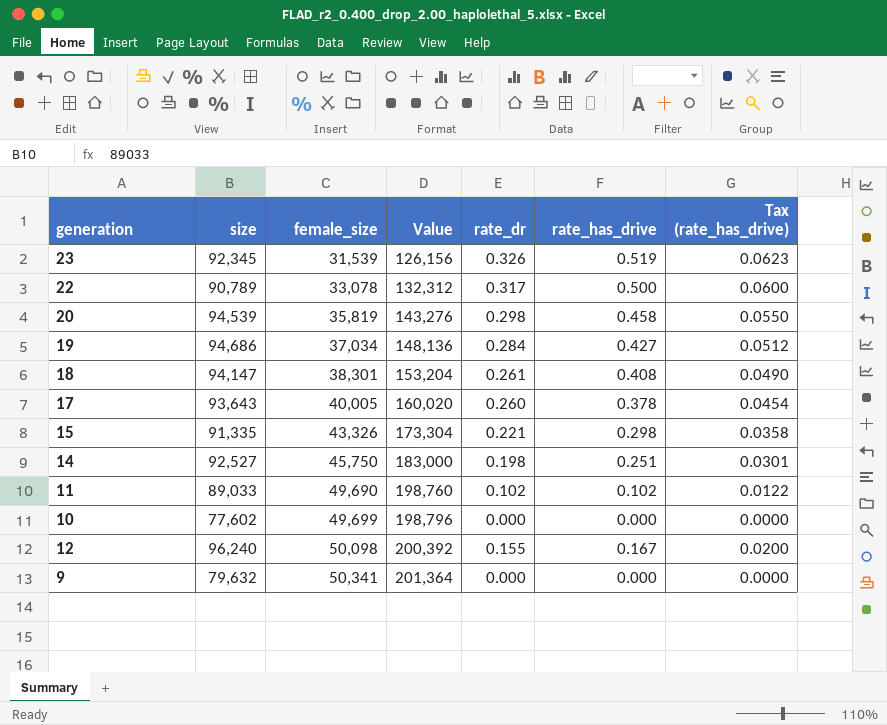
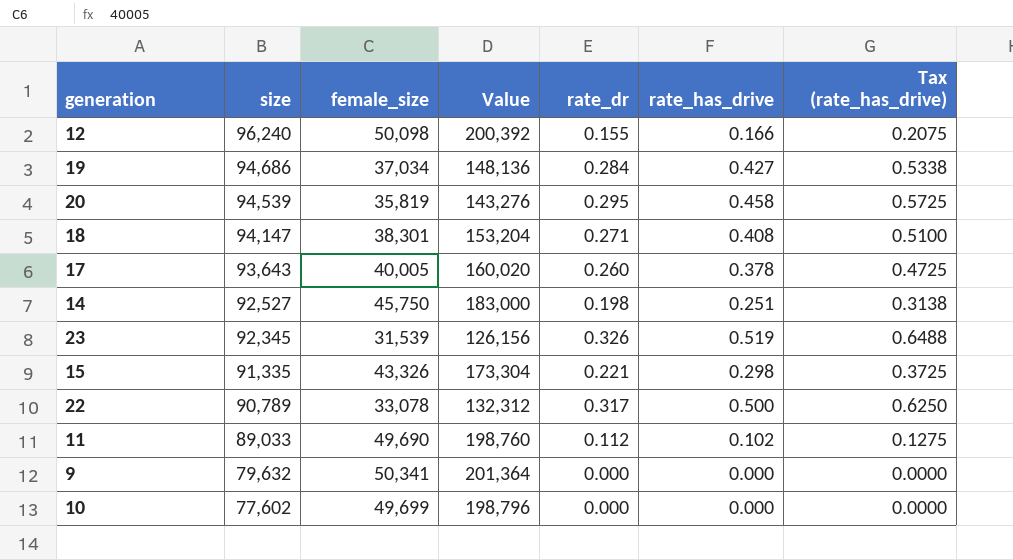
row order: female_size ascending -> size descending
column Tax (rate_has_drive) | formula: [rate_has_drive] * 0.12 -> [rate_has_drive] * 1.25
12 | rate_has_drive: 0.167 -> 0.166
20 | rate_dr: 0.298 -> 0.295
18 | rate_dr: 0.261 -> 0.271
11 | rate_dr: 0.102 -> 0.112

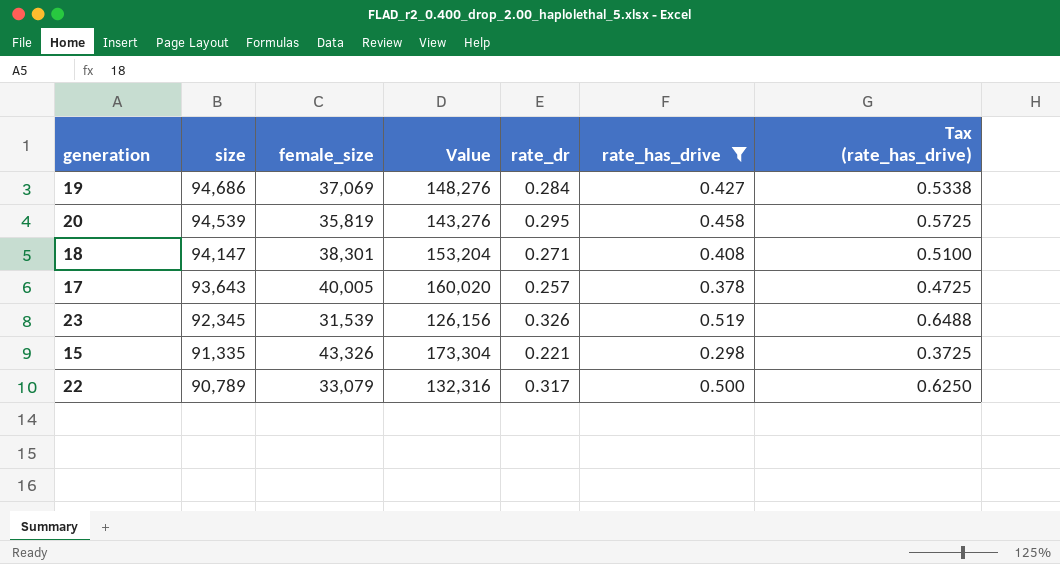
filter: none -> rate_has_drive >= 0.298
19 | female_size: 37,034 -> 37,069
19 | Value: 148,136 -> 148,276
17 | rate_dr: 0.260 -> 0.257
22 | female_size: 33,078 -> 33,079
22 | Value: 132,312 -> 132,316

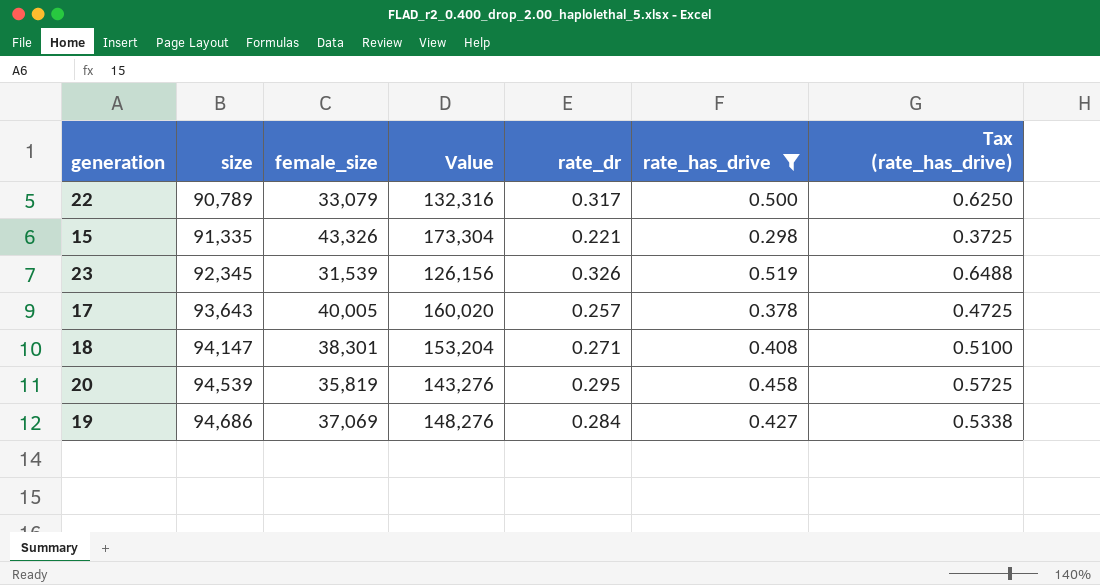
row order: size descending -> size ascending

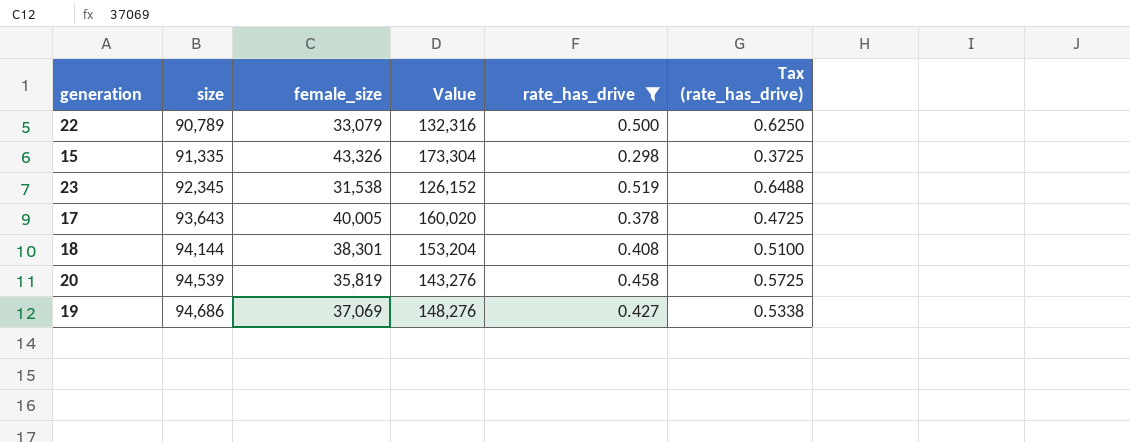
column rate_dr | position: 5 -> none
23 | female_size: 31,539 -> 31,538
23 | Value: 126,156 -> 126,152
18 | size: 94,147 -> 94,144

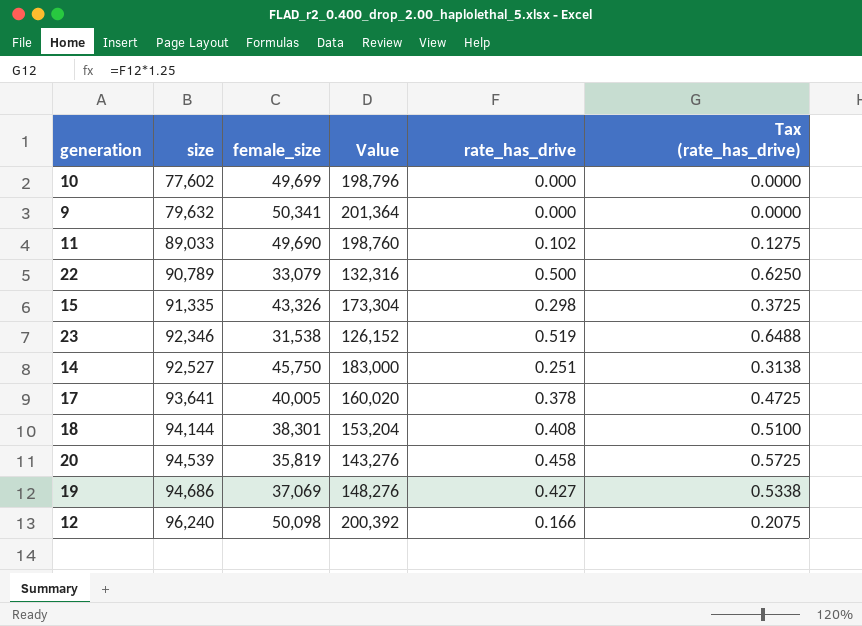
filter: rate_has_drive >= 0.298 -> none
23 | size: 92,345 -> 92,346
17 | size: 93,643 -> 93,641

